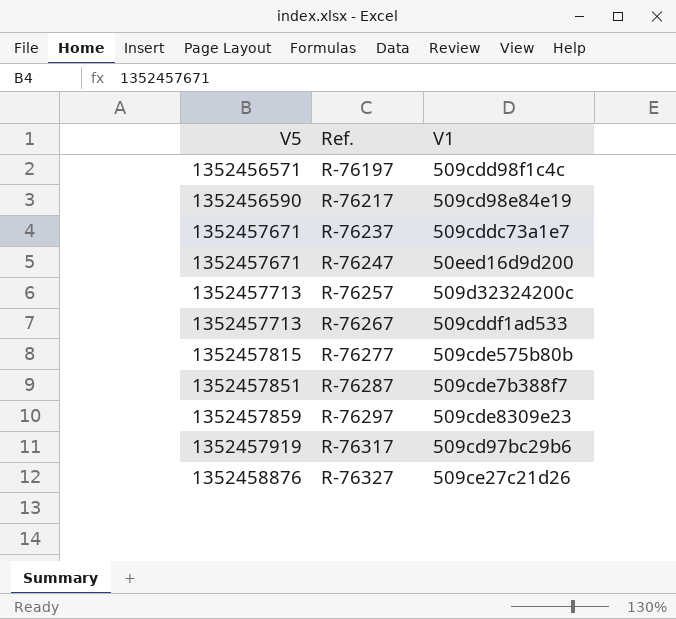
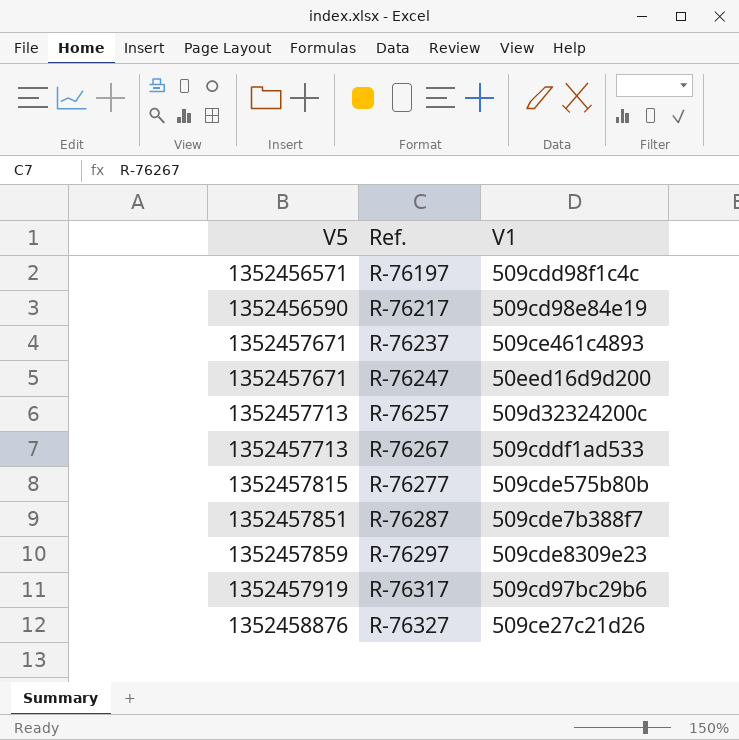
R-76237 | V1: 509cddc73a1e7 -> 509ce461c4893

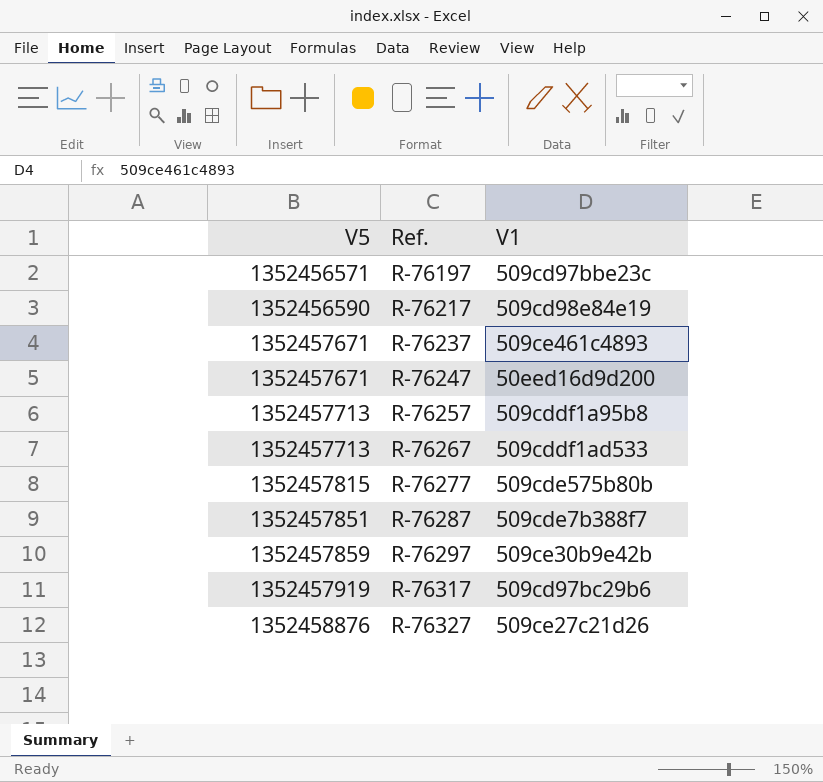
R-76197 | V1: 509cdd98f1c4c -> 509cd97bbe23c
R-76257 | V1: 509d32324200c -> 509cddf1a95b8
R-76297 | V1: 509cde8309e23 -> 509ce30b9e42b

